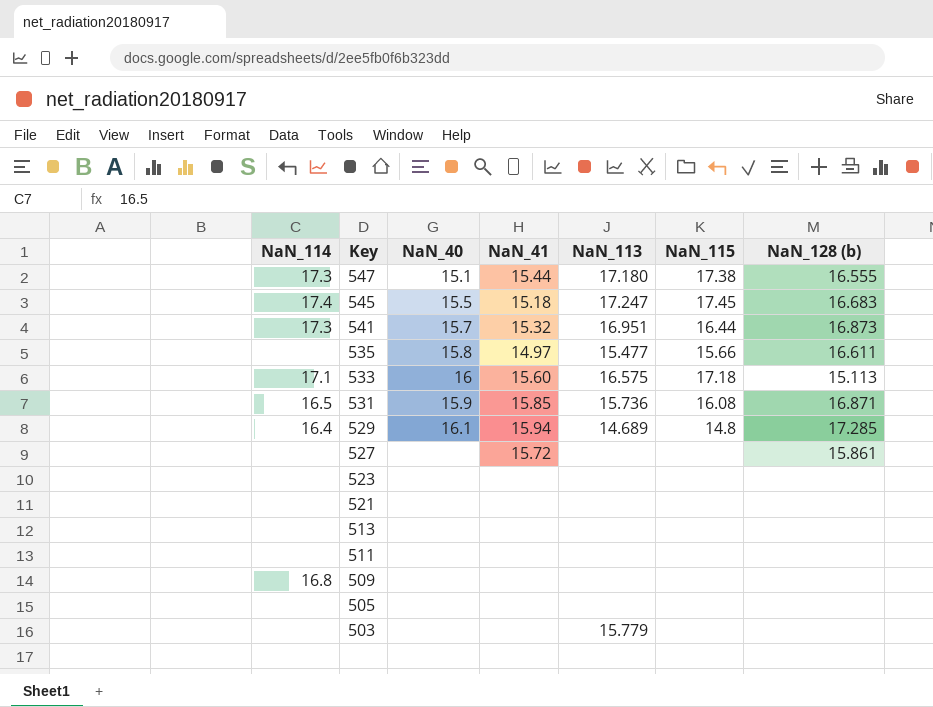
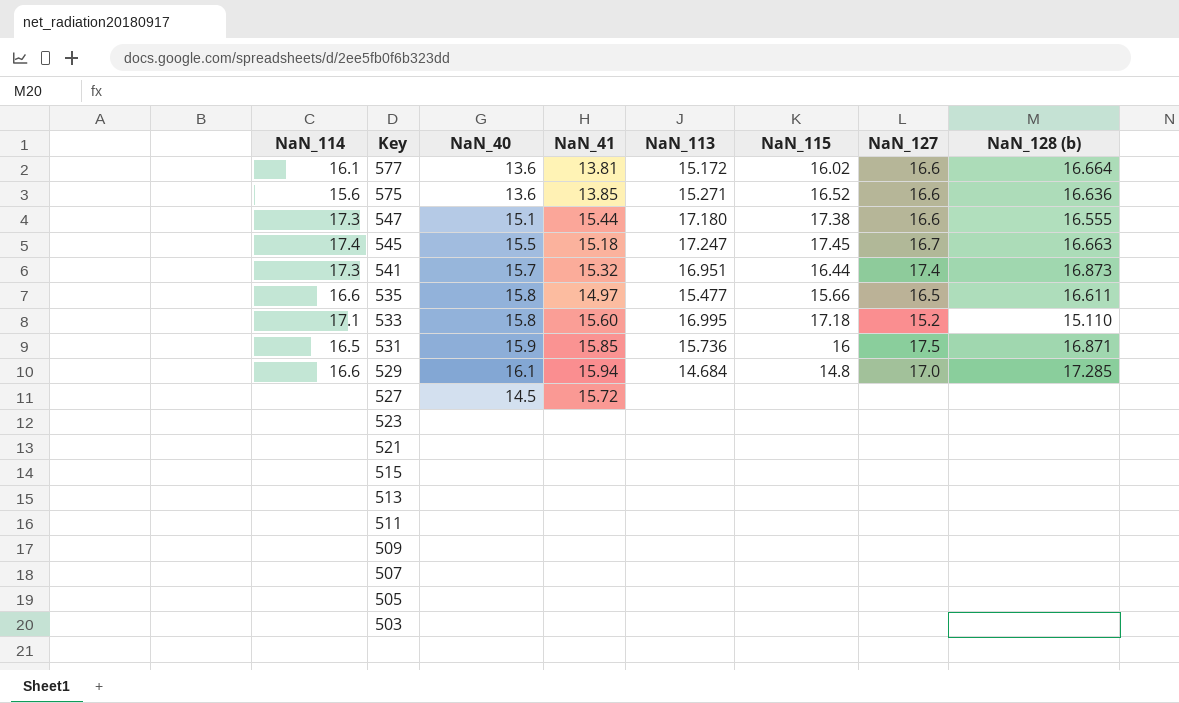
column NaN_127 | position: none -> 7
row 577: none -> 16.1 | 13.6 | 13.81 | 15.172 | 16.02 | 16.6 | 16.664
row 575: none -> 15.6 | 13.6 | 13.85 | 15.271 | 16.52 | 16.6 | 16.636
545 | NaN_128 (b): 16.683 -> 16.663
535 | NaN_114: none -> 16.6
533 | NaN_40: 16 -> 15.8
533 | NaN_113: 16.575 -> 16.995
533 | NaN_128 (b): 15.113 -> 15.110
531 | NaN_115: 16.08 -> 16
529 | NaN_114: 16.4 -> 16.6
529 | NaN_113: 14.689 -> 14.684
527 | NaN_40: none -> 14.5
527 | NaN_128 (b): 15.861 -> none
row 515: none -> none | none | none | none | none | none | none
509 | NaN_114: 16.8 -> none
row 507: none -> none | none | none | none | none | none | none
503 | NaN_113: 15.779 -> none

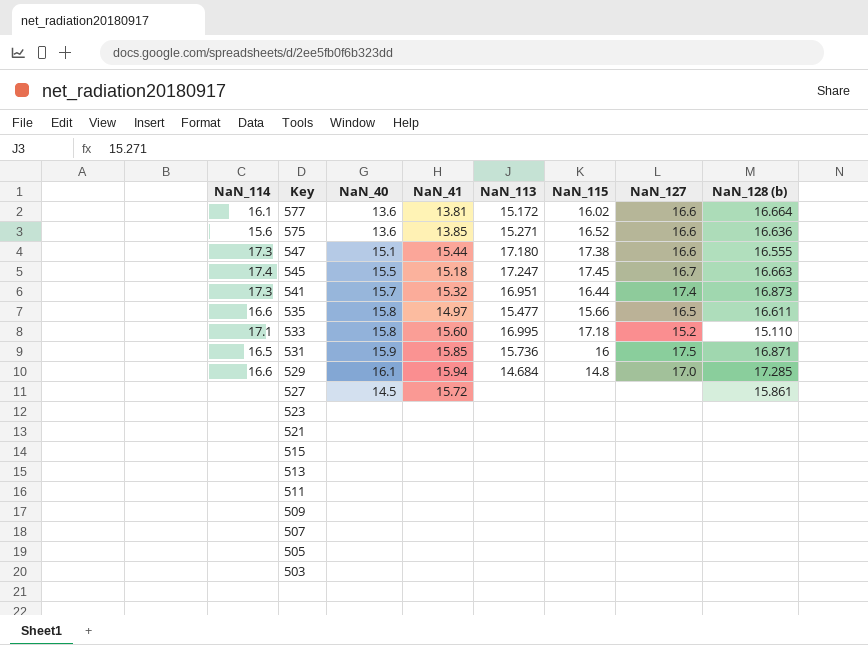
527 | NaN_128 (b): none -> 15.861

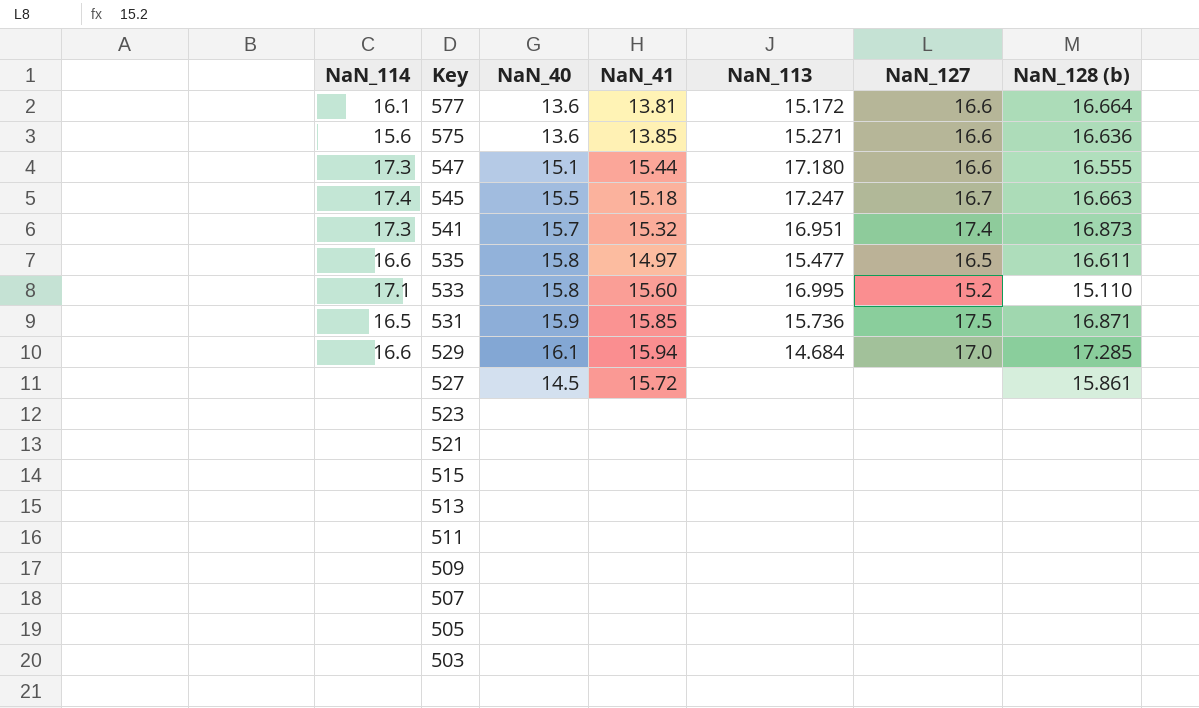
column NaN_115 | position: 6 -> none

